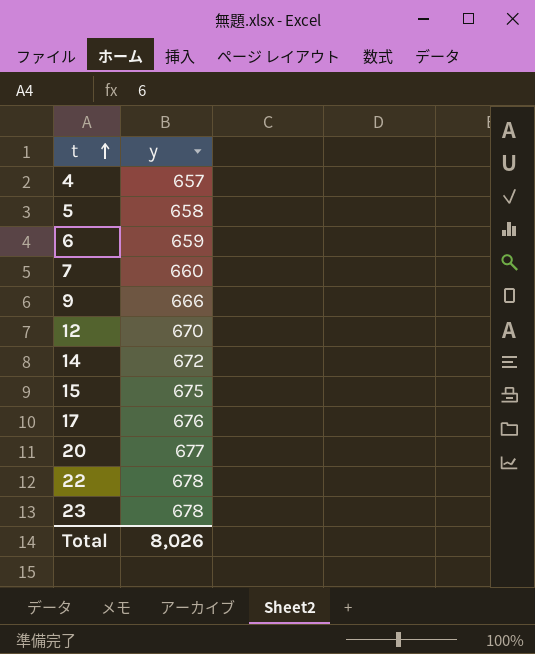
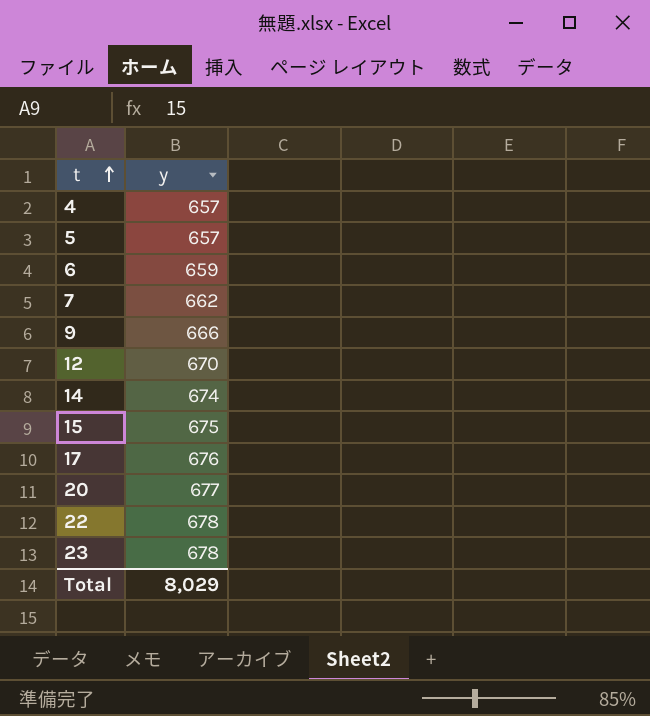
5 | y: 658 -> 657
7 | y: 660 -> 662
14 | y: 672 -> 674
Total | y: 8,026 -> 8,029

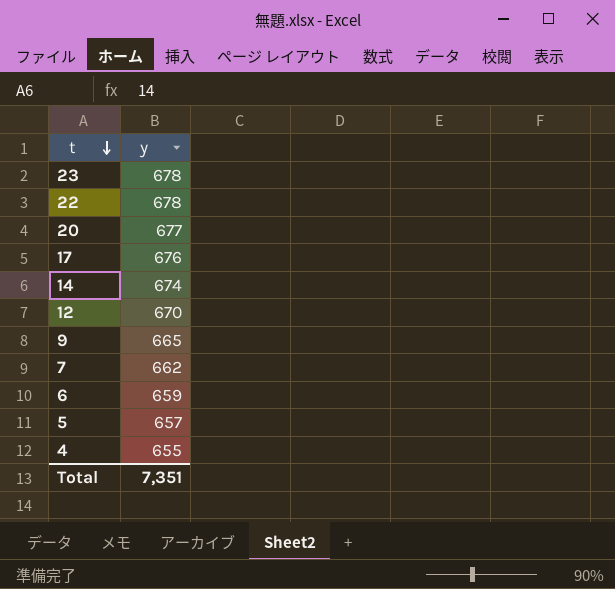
row order: t ascending -> t descending
row 15: 675 -> none
9 | y: 666 -> 665
4 | y: 657 -> 655
Total | y: 8,029 -> 7,351

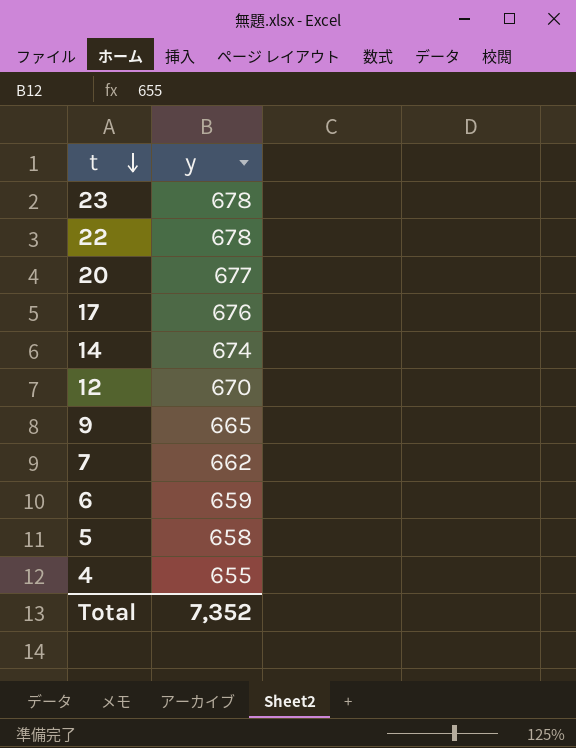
5 | y: 657 -> 658
Total | y: 7,351 -> 7,352

